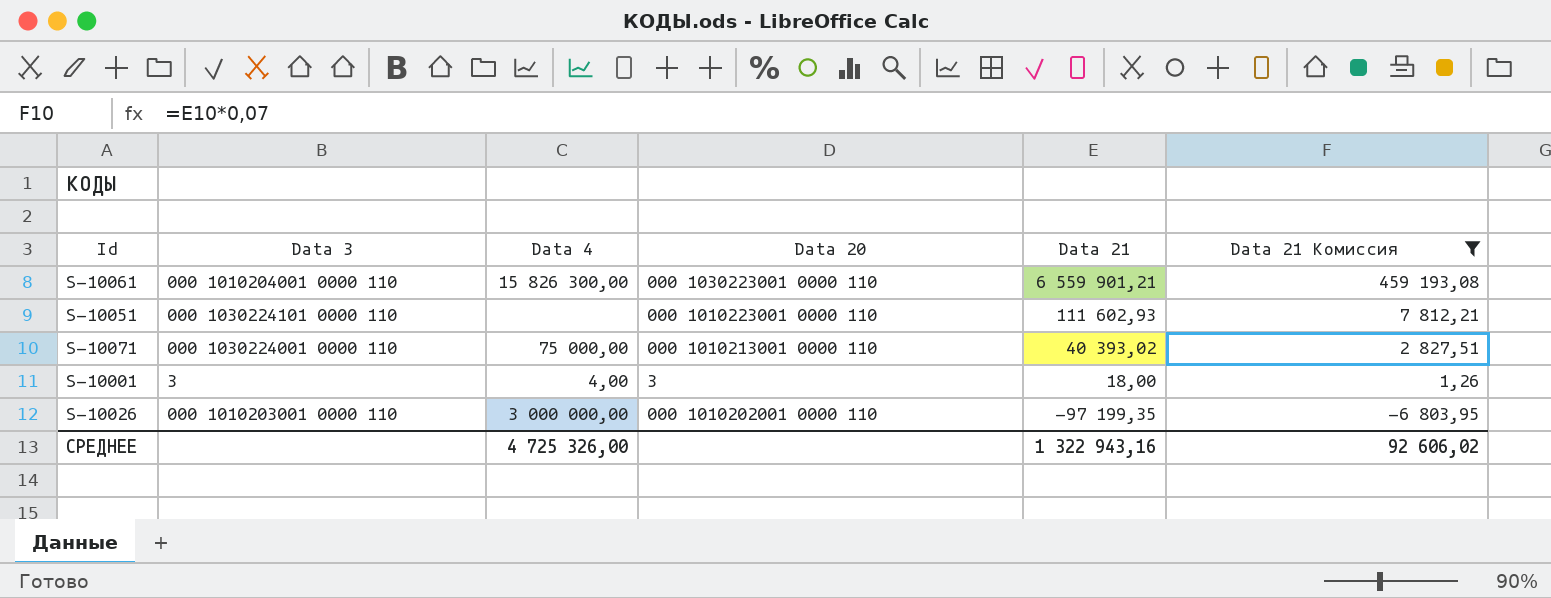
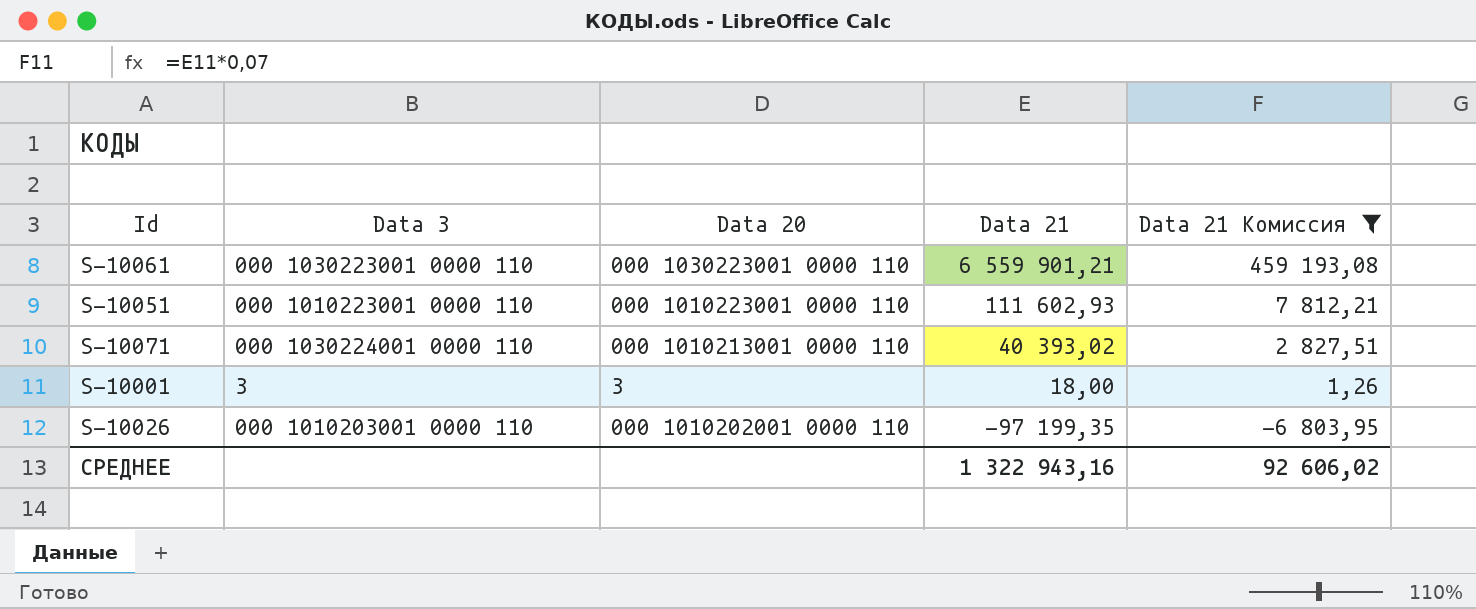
column Data 4 | position: 3 -> none
S-10061 | Data 3: 000 1010204001 0000 110 -> 000 1030223001 0000 110
S-10051 | Data 3: 000 1030224101 0000 110 -> 000 1010223001 0000 110

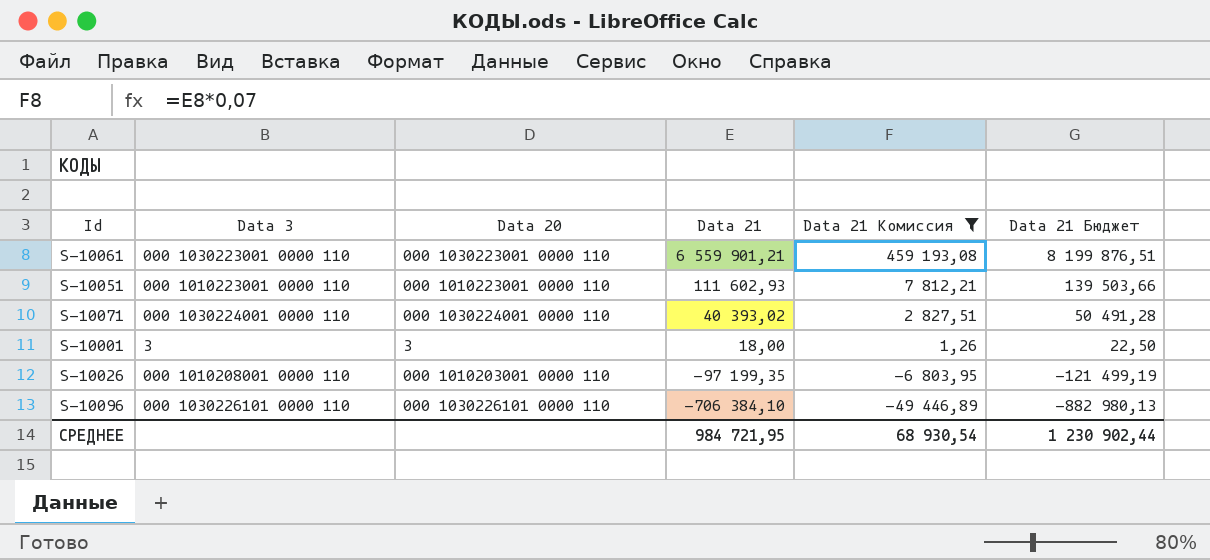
column Data 21 Бюджет | formula: none -> [Data 21] * 1,25
S-10071 | Data 20: 000 1010213001 0000 110 -> 000 1030224001 0000 110
S-10026 | Data 3: 000 1010203001 0000 110 -> 000 1010208001 0000 110
S-10026 | Data 20: 000 1010202001 0000 110 -> 000 1010203001 0000 110
row S-10096: none -> 000 1030226101 0000 110 | 000 1030226101 0000 110 | -706 384,10 | -49 446,89 | -882 980,13
СРЕДНЕЕ | Data 21: 1 322 943,16 -> 984 721,95
СРЕДНЕЕ | Data 21 Комиссия: 92 606,02 -> 68 930,54

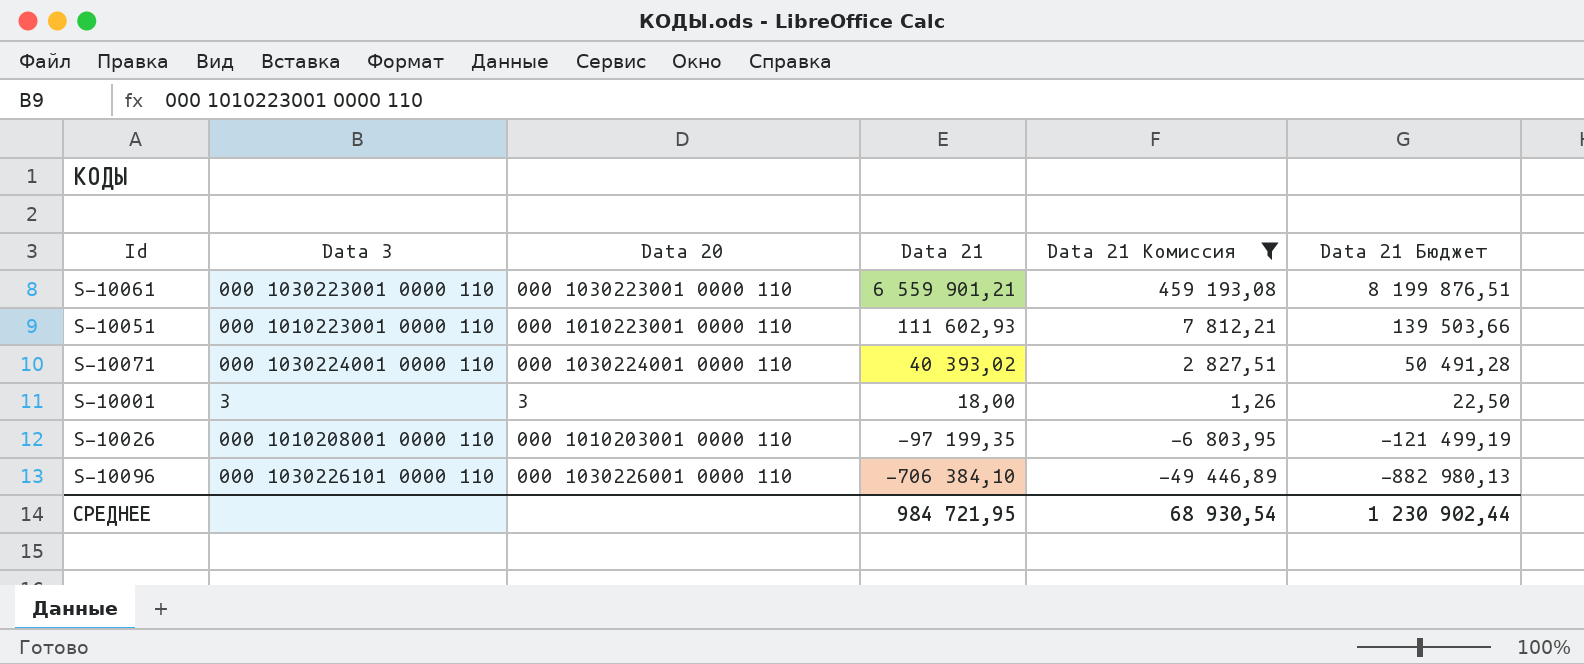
S-10096 | Data 20: 000 1030226101 0000 110 -> 000 1030226001 0000 110

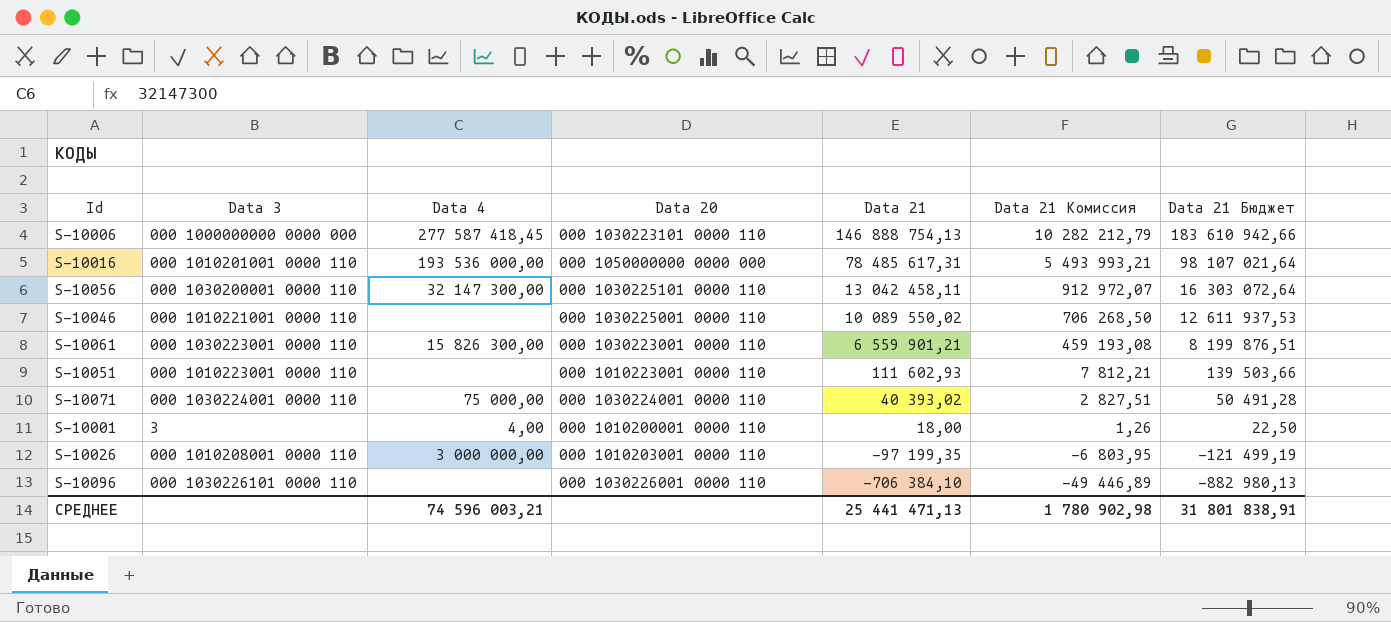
filter: Data 21 Комиссия <= 459 193,08 -> none
column Data 4 | position: none -> 3
S-10001 | Data 20: 3 -> 000 1010200001 0000 110
СРЕДНЕЕ | Data 21: 984 721,95 -> 25 441 471,13
СРЕДНЕЕ | Data 21 Комиссия: 68 930,54 -> 1 780 902,98
СРЕДНЕЕ | Data 21 Бюджет: 1 230 902,44 -> 31 801 838,91

